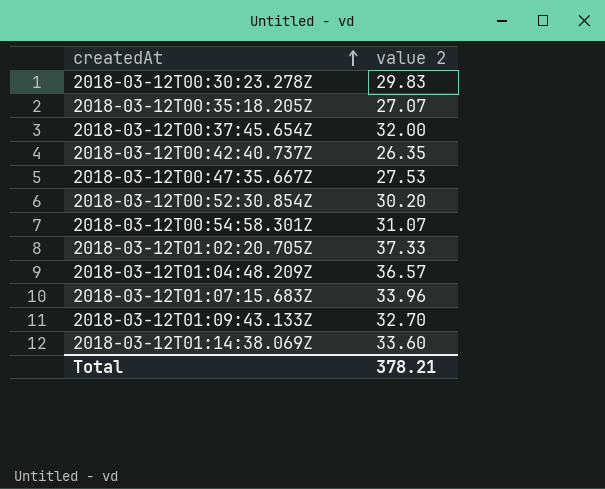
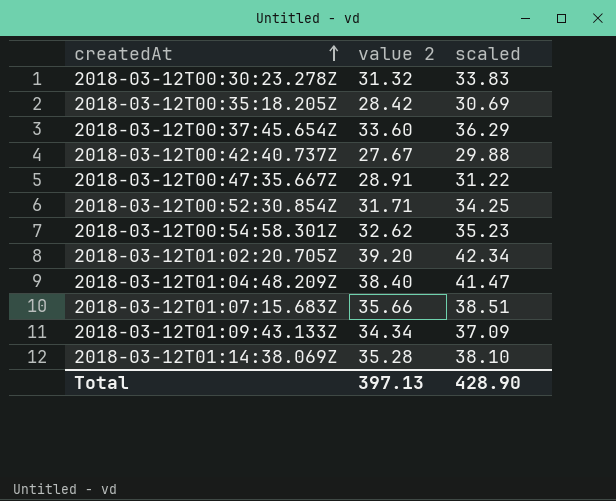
column scaled | formula: none -> [value 2] * 1.08
2018-03-12T00:30:23.278Z | value 2: 29.83 -> 31.32
2018-03-12T00:35:18.205Z | value 2: 27.07 -> 28.42
2018-03-12T00:37:45.654Z | value 2: 32.00 -> 33.60
2018-03-12T00:42:40.737Z | value 2: 26.35 -> 27.67
2018-03-12T00:47:35.667Z | value 2: 27.53 -> 28.91
2018-03-12T00:52:30.854Z | value 2: 30.20 -> 31.71
2018-03-12T00:54:58.301Z | value 2: 31.07 -> 32.62
2018-03-12T01:02:20.705Z | value 2: 37.33 -> 39.20
2018-03-12T01:04:48.209Z | value 2: 36.57 -> 38.40
2018-03-12T01:07:15.683Z | value 2: 33.96 -> 35.66
2018-03-12T01:09:43.133Z | value 2: 32.70 -> 34.34
2018-03-12T01:14:38.069Z | value 2: 33.60 -> 35.28
Total | value 2: 378.21 -> 397.13

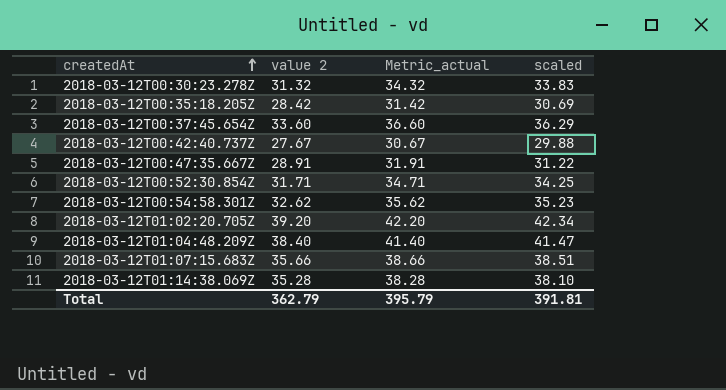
column Metric_actual | formula: none -> [value 2] + 3
row 2018-03-12T01:09:43.133Z: 34.34 | 37.09 -> none
Total | value 2: 397.13 -> 362.79
Total | scaled: 428.90 -> 391.81

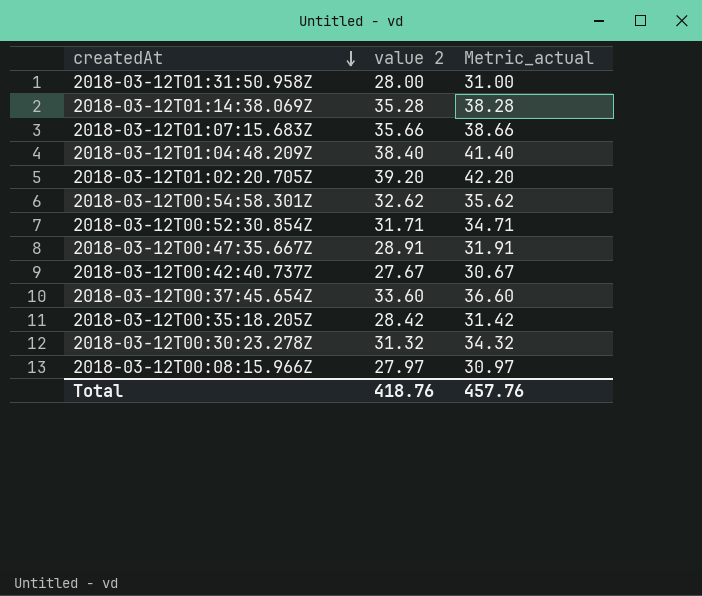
row order: createdAt ascending -> createdAt descending
column scaled | formula: [value 2] * 1.08 -> none
row 2018-03-12T01:31:50.958Z: none -> 28.00 | 31.00
row 2018-03-12T00:08:15.966Z: none -> 27.97 | 30.97
Total | value 2: 362.79 -> 418.76
Total | Metric_actual: 395.79 -> 457.76

